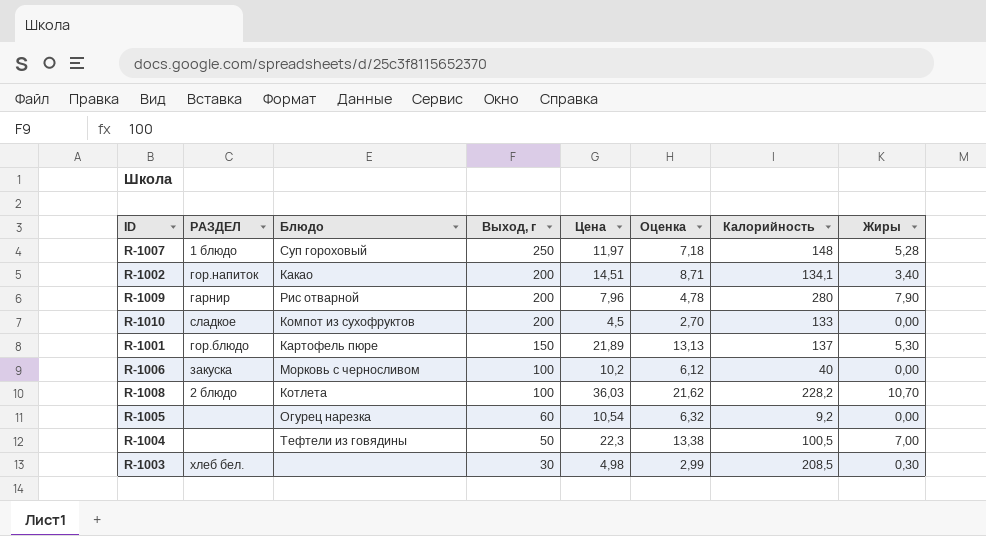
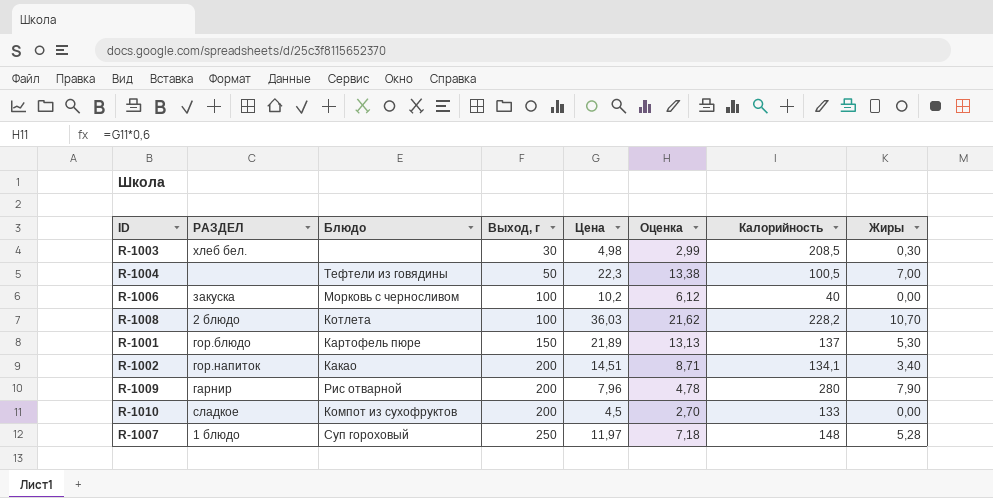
row order: Выход, г descending -> Выход, г ascending
row R-1005: none | Огурец нарезка | 60 | 10,54 | 6,32 | 9,2 | 0,00 -> none

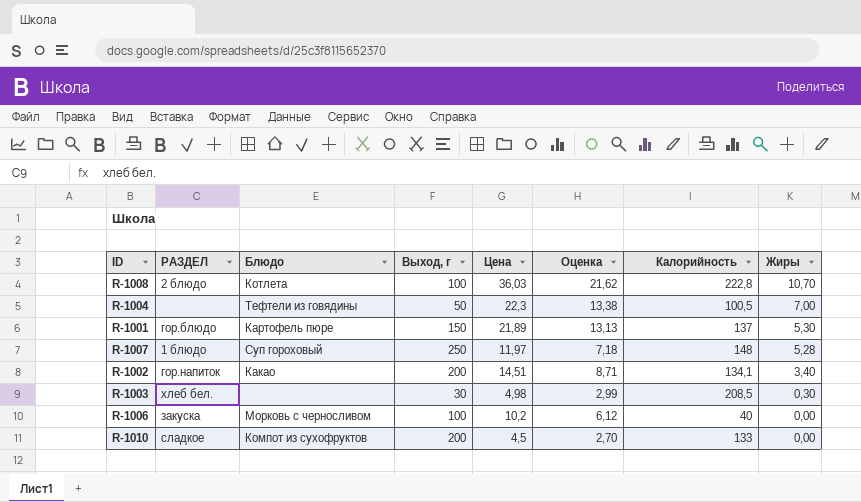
row order: Выход, г ascending -> Жиры descending
row R-1009: гарнир | Рис отварной | 200 | 7,96 | 4,78 | 280 | 7,90 -> none
R-1008 | Калорийность: 228,2 -> 222,8

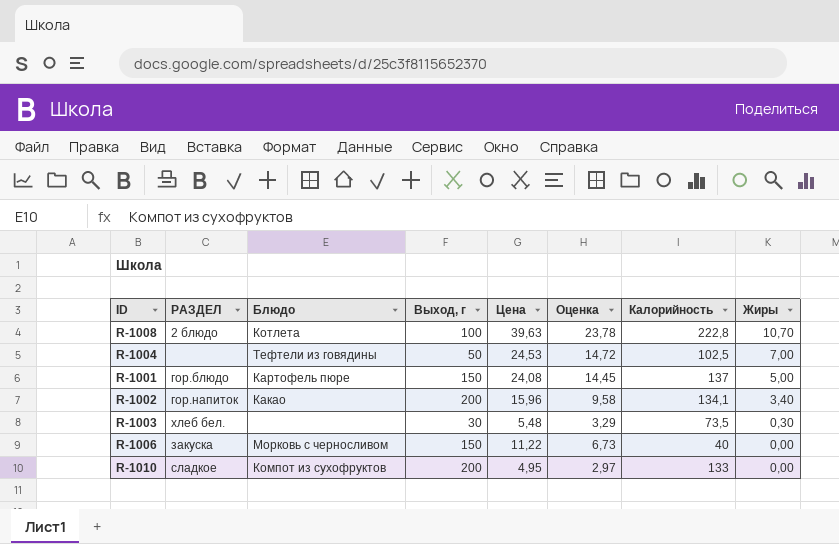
row R-1007: 1 блюдо | Суп гороховый | 250 | 11,97 | 7,18 | 148 | 5,28 -> none
R-1008 | Цена: 36,03 -> 39,63
R-1008 | Оценка: 21,62 -> 23,78
R-1004 | Цена: 22,3 -> 24,53
R-1004 | Оценка: 13,38 -> 14,72
R-1004 | Калорийность: 100,5 -> 102,5
R-1001 | Цена: 21,89 -> 24,08
R-1001 | Оценка: 13,13 -> 14,45
R-1001 | Жиры: 5,30 -> 5,00
R-1002 | Цена: 14,51 -> 15,96
R-1002 | Оценка: 8,71 -> 9,58
R-1003 | Цена: 4,98 -> 5,48
R-1003 | Оценка: 2,99 -> 3,29
R-1003 | Калорийность: 208,5 -> 73,5
R-1006 | Выход, г: 100 -> 150
R-1006 | Цена: 10,2 -> 11,22
R-1006 | Оценка: 6,12 -> 6,73
R-1010 | Цена: 4,5 -> 4,95
R-1010 | Оценка: 2,70 -> 2,97

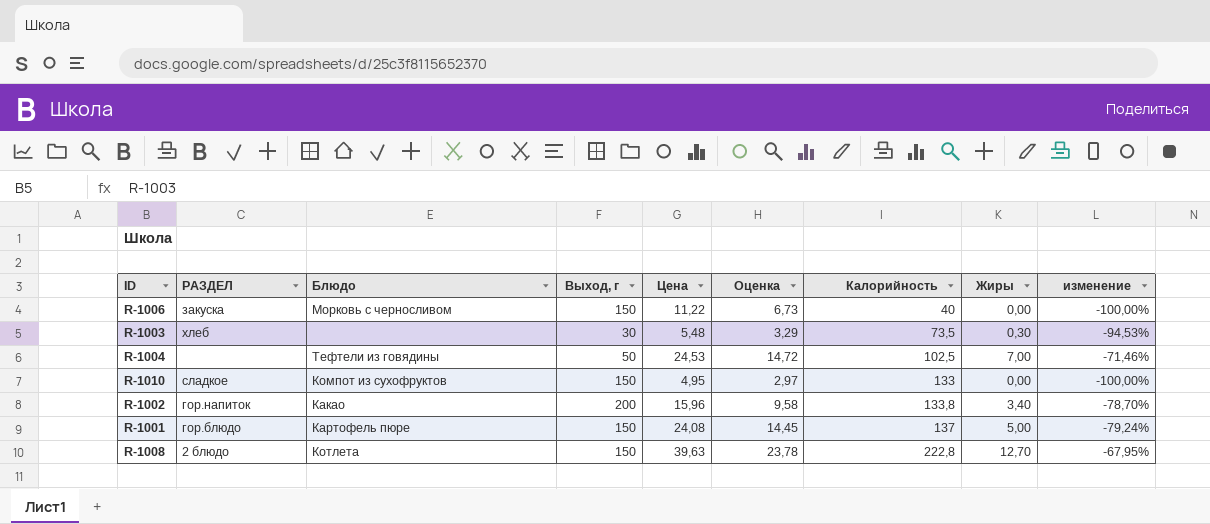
row order: Жиры descending -> Калорийность ascending
column изменение | formula: none -> ([Жиры] - [Цена]) / [Цена]
R-1003 | РАЗДЕЛ: хлеб бел. -> хлеб
R-1010 | Выход, г: 200 -> 150
R-1002 | Калорийность: 134,1 -> 133,8
R-1008 | Выход, г: 100 -> 150
R-1008 | Жиры: 10,70 -> 12,70

